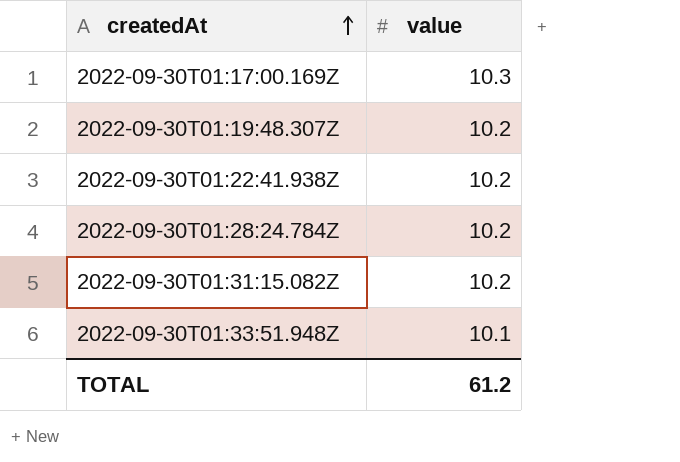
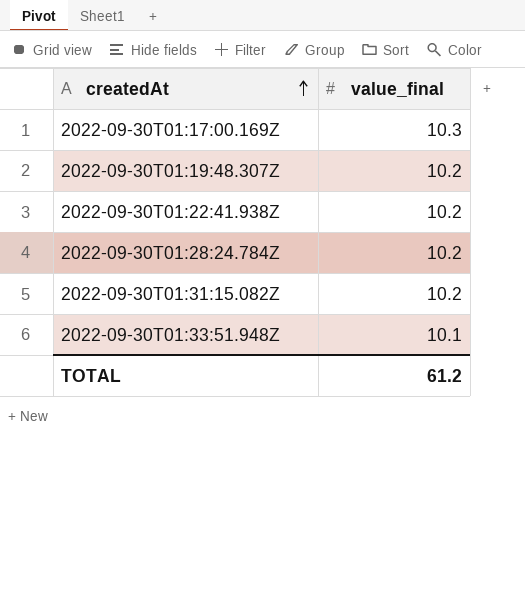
column name: value -> value_final

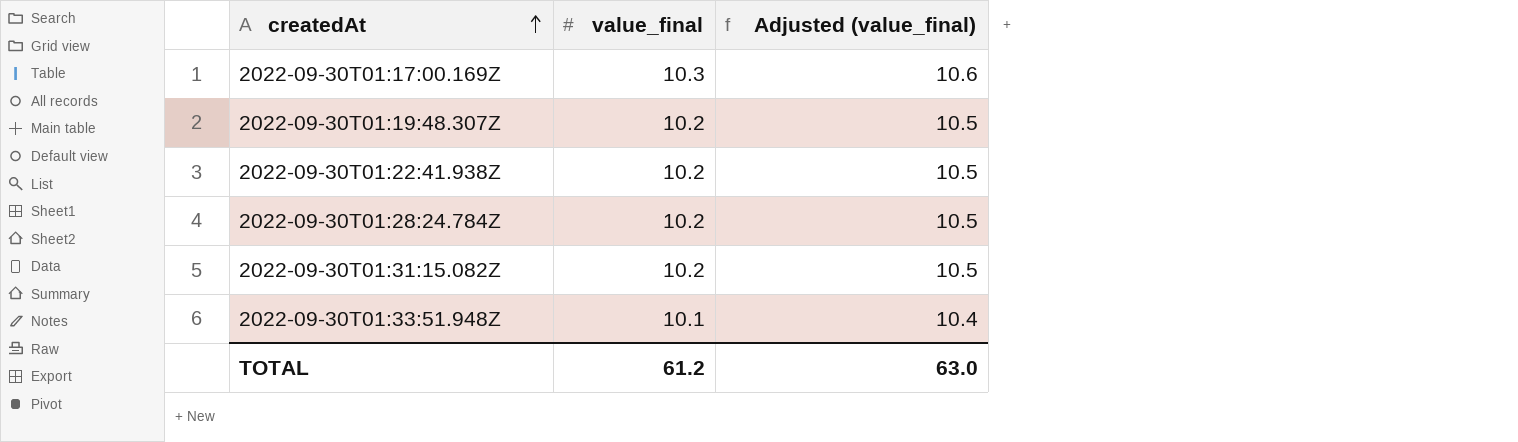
column Adjusted (value_final) | formula: none -> [value_final] * 1.03

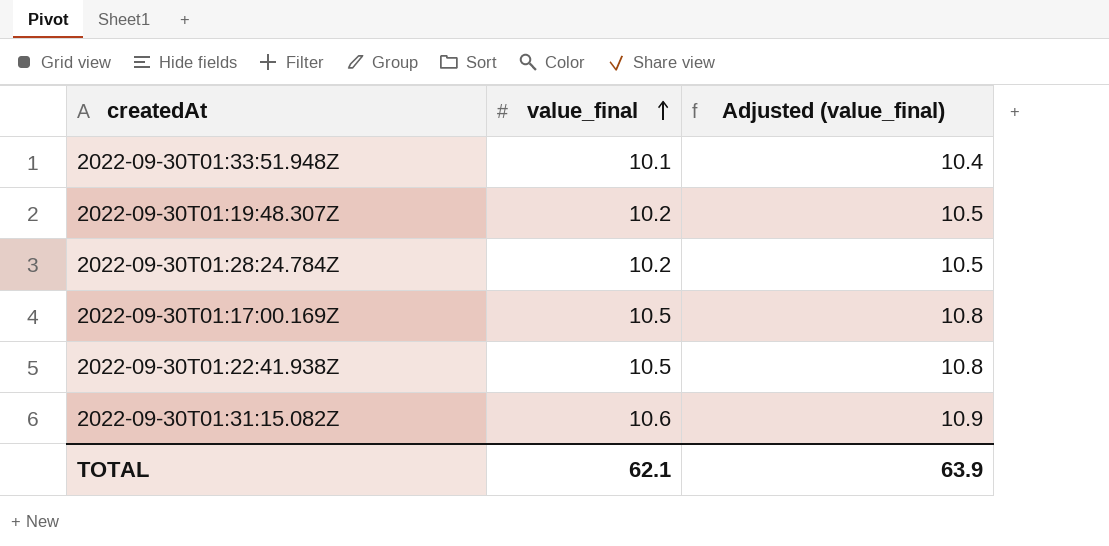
row order: createdAt ascending -> value_final ascending
2022-09-30T01:17:00.169Z | value_final: 10.3 -> 10.5
2022-09-30T01:17:00.169Z | Adjusted (value_final): 10.6 -> 10.8
2022-09-30T01:22:41.938Z | value_final: 10.2 -> 10.5
2022-09-30T01:22:41.938Z | Adjusted (value_final): 10.5 -> 10.8
2022-09-30T01:31:15.082Z | value_final: 10.2 -> 10.6
2022-09-30T01:31:15.082Z | Adjusted (value_final): 10.5 -> 10.9
TOTAL | value_final: 61.2 -> 62.1
TOTAL | Adjusted (value_final): 63.0 -> 63.9

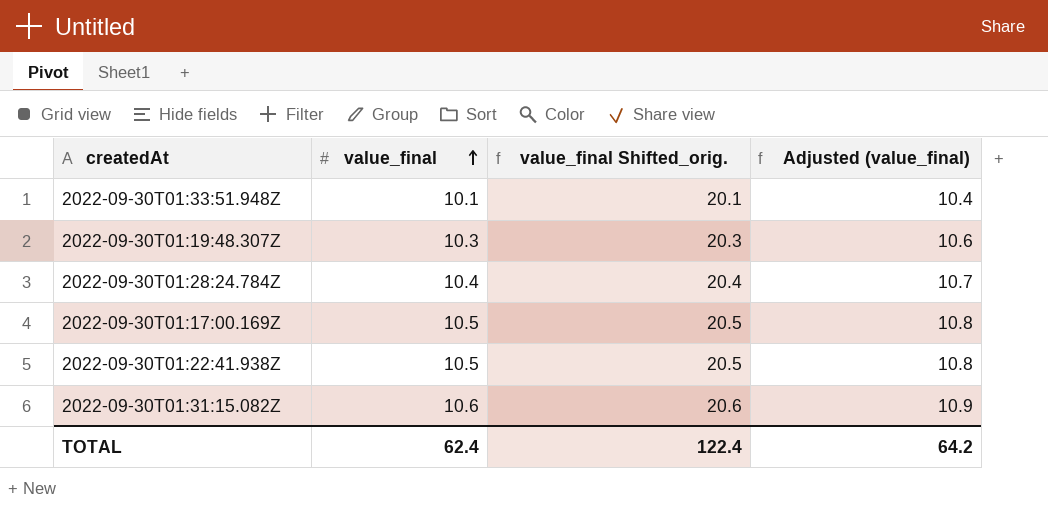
column value_final Shifted_orig. | formula: none -> [value_final] + 10
2022-09-30T01:19:48.307Z | value_final: 10.2 -> 10.3
2022-09-30T01:19:48.307Z | Adjusted (value_final): 10.5 -> 10.6
2022-09-30T01:28:24.784Z | value_final: 10.2 -> 10.4
2022-09-30T01:28:24.784Z | Adjusted (value_final): 10.5 -> 10.7
TOTAL | value_final: 62.1 -> 62.4
TOTAL | Adjusted (value_final): 63.9 -> 64.2

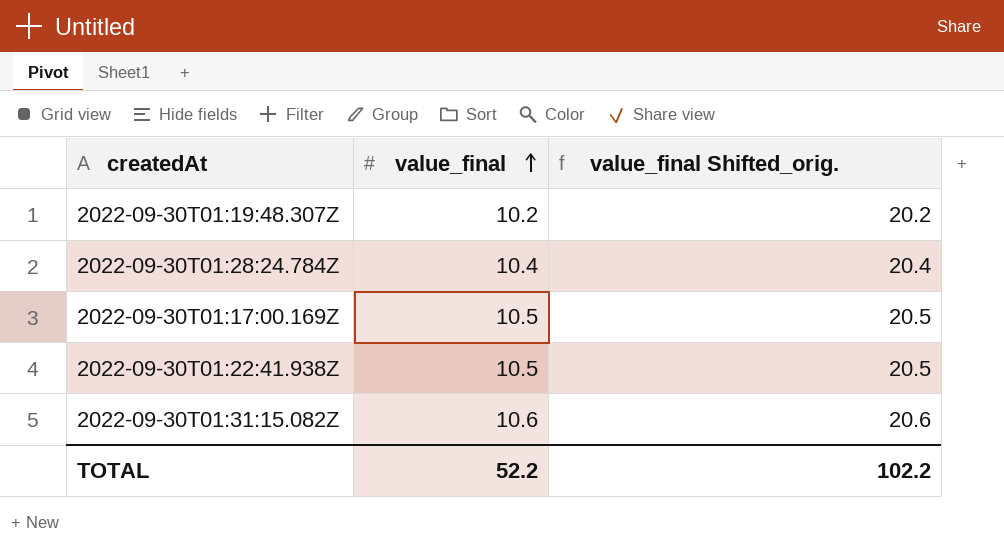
column Adjusted (value_final) | formula: [value_final] * 1.03 -> none
row 2022-09-30T01:33:51.948Z: 10.1 | 20.1 | 10.4 -> none
2022-09-30T01:19:48.307Z | value_final: 10.3 -> 10.2
2022-09-30T01:19:48.307Z | value_final Shifted_orig.: 20.3 -> 20.2
TOTAL | value_final: 62.4 -> 52.2
TOTAL | value_final Shifted_orig.: 122.4 -> 102.2

